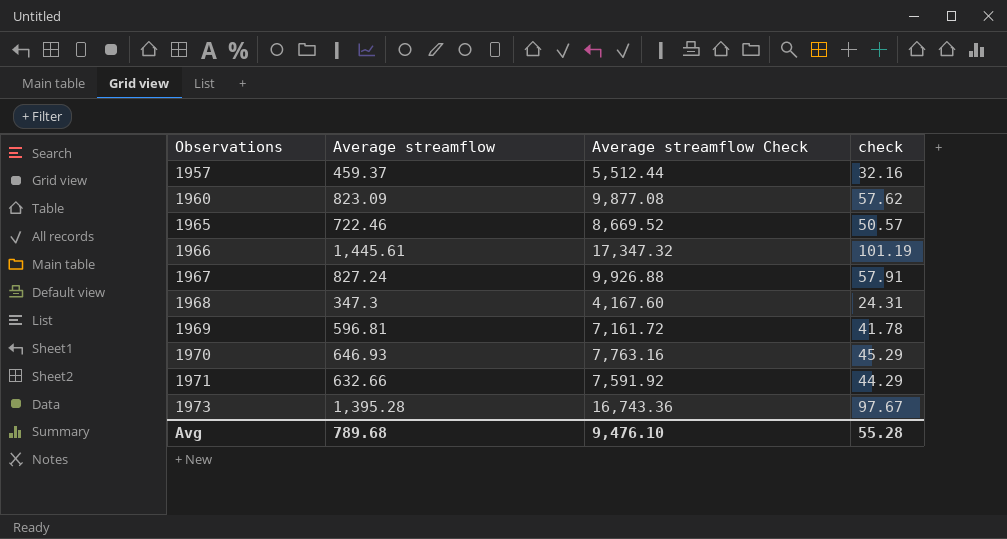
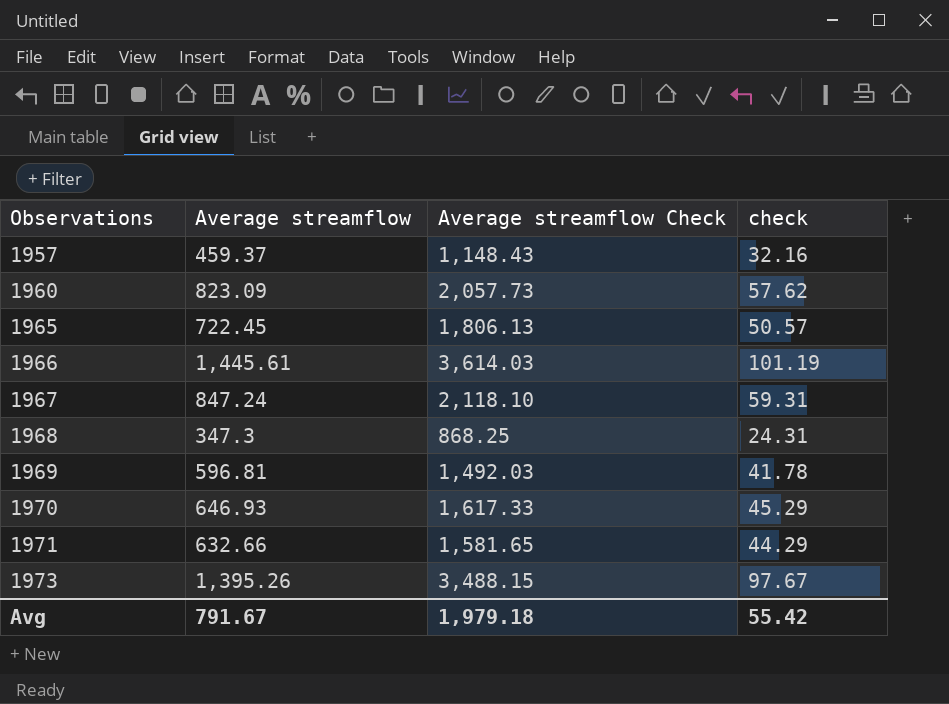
column Average streamflow Check | formula: [Average streamflow] * 12 -> [Average streamflow] * 2.5
1965 | Average streamflow: 722.46 -> 722.45
1967 | Average streamflow: 827.24 -> 847.24
1967 | check: 57.91 -> 59.31
1973 | Average streamflow: 1,395.28 -> 1,395.26
Avg | Average streamflow: 789.68 -> 791.67
Avg | Average streamflow Check: 9,476.10 -> 1,979.18
Avg | check: 55.28 -> 55.42

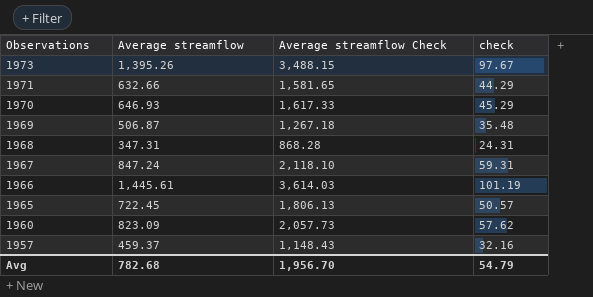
row order: Observations ascending -> Observations descending
1969 | Average streamflow: 596.81 -> 506.87
1969 | Average streamflow Check: 1,492.03 -> 1,267.18
1969 | check: 41.78 -> 35.48
1968 | Average streamflow: 347.3 -> 347.31
1968 | Average streamflow Check: 868.25 -> 868.28
Avg | Average streamflow: 791.67 -> 782.68
Avg | Average streamflow Check: 1,979.18 -> 1,956.70
Avg | check: 55.42 -> 54.79

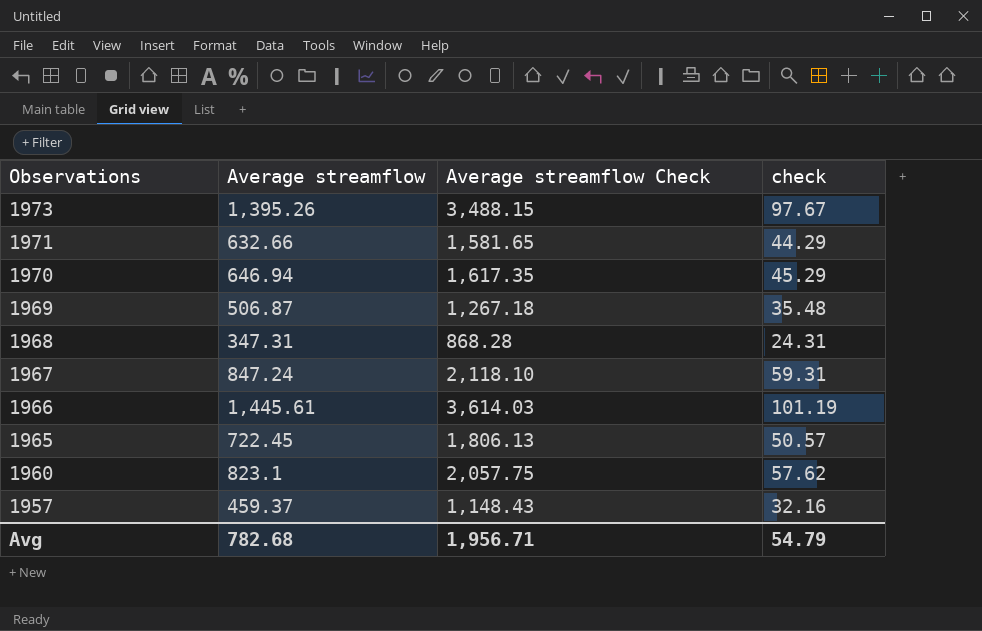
1970 | Average streamflow: 646.93 -> 646.94
1970 | Average streamflow Check: 1,617.33 -> 1,617.35
1960 | Average streamflow: 823.09 -> 823.1
1960 | Average streamflow Check: 2,057.73 -> 2,057.75
Avg | Average streamflow Check: 1,956.70 -> 1,956.71

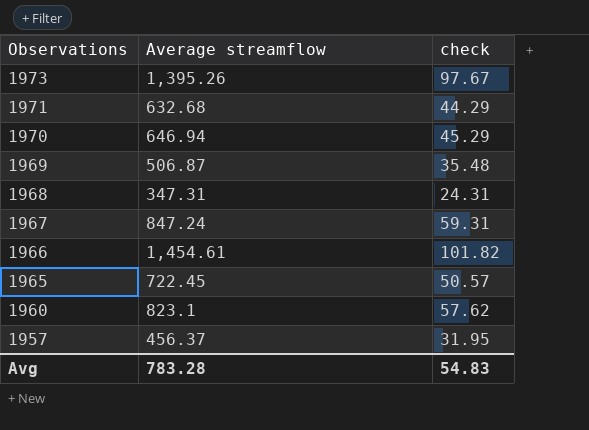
column Average streamflow Check | formula: [Average streamflow] * 2.5 -> none
1971 | Average streamflow: 632.66 -> 632.68
1966 | Average streamflow: 1,445.61 -> 1,454.61
1966 | check: 101.19 -> 101.82
1957 | Average streamflow: 459.37 -> 456.37
1957 | check: 32.16 -> 31.95
Avg | Average streamflow: 782.68 -> 783.28
Avg | check: 54.79 -> 54.83

